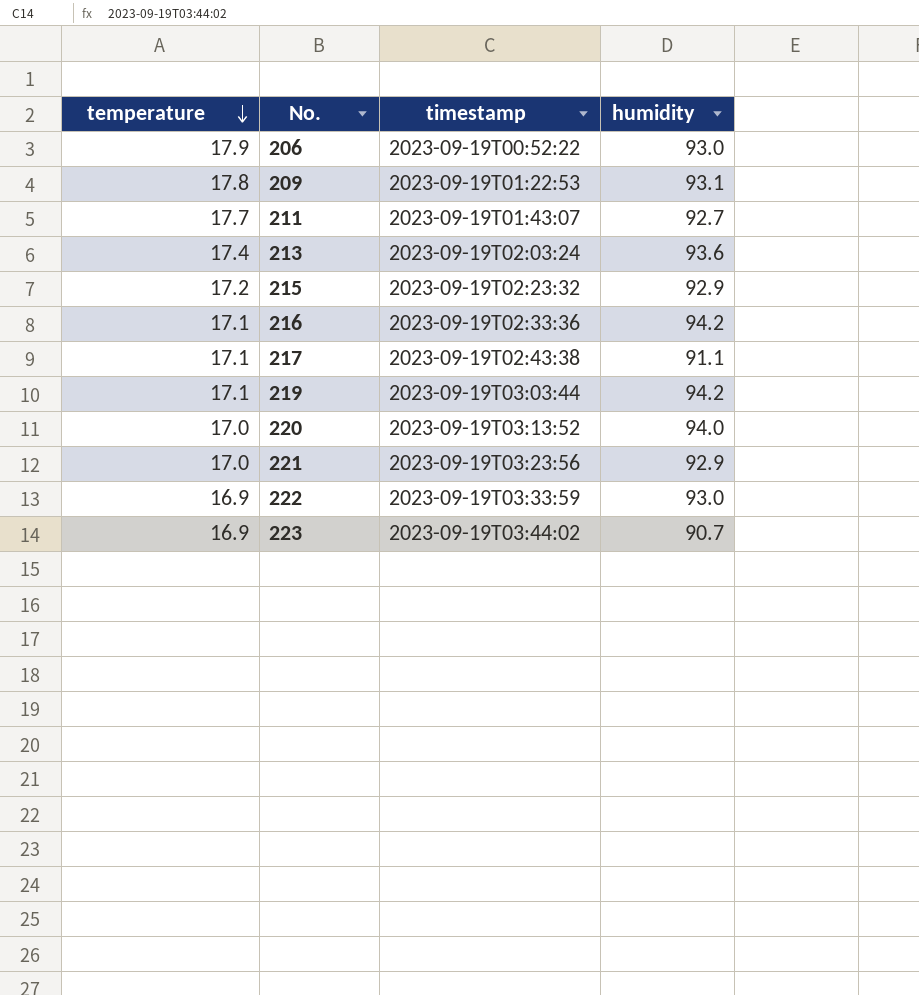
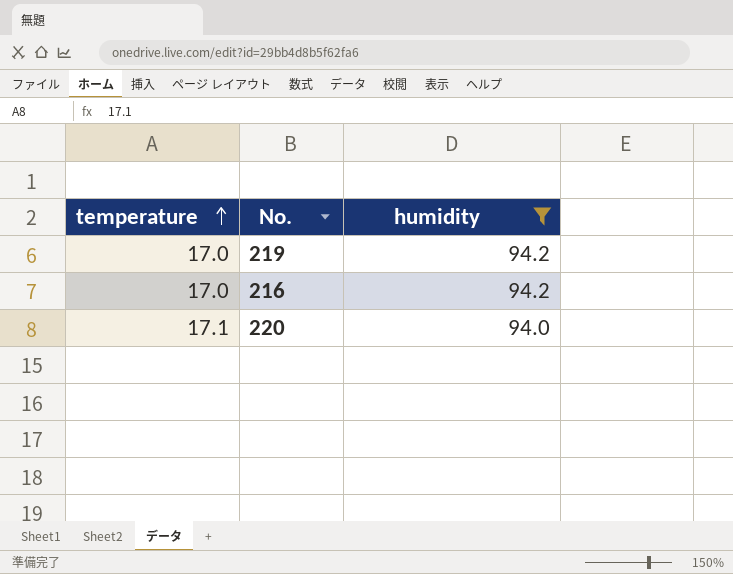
filter: none -> humidity >= 94.0
row order: temperature descending -> temperature ascending
column timestamp | position: 3 -> none
219 | temperature: 17.1 -> 17.0
216 | temperature: 17.1 -> 17.0
220 | temperature: 17.0 -> 17.1

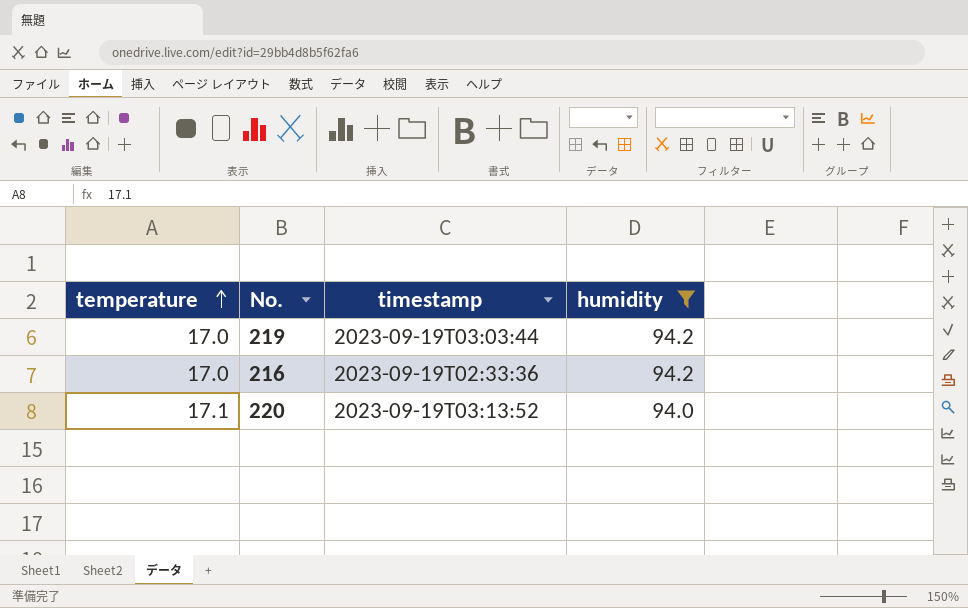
column timestamp | position: none -> 3

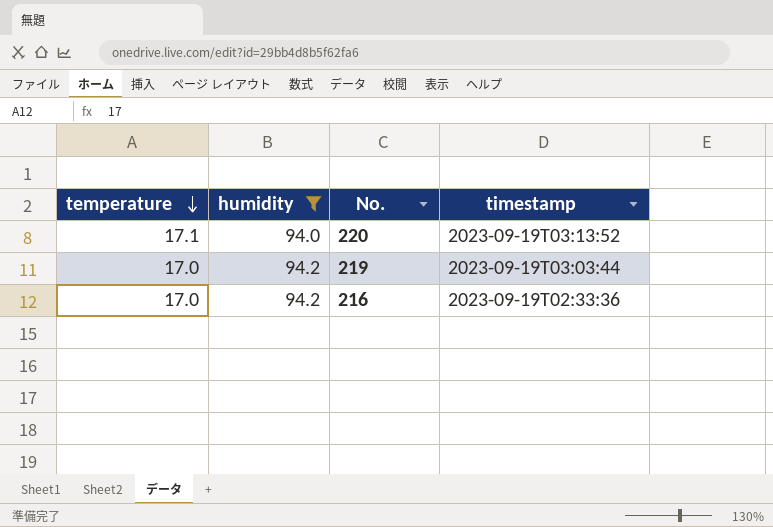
row order: temperature ascending -> temperature descending
column humidity | position: 4 -> 2

